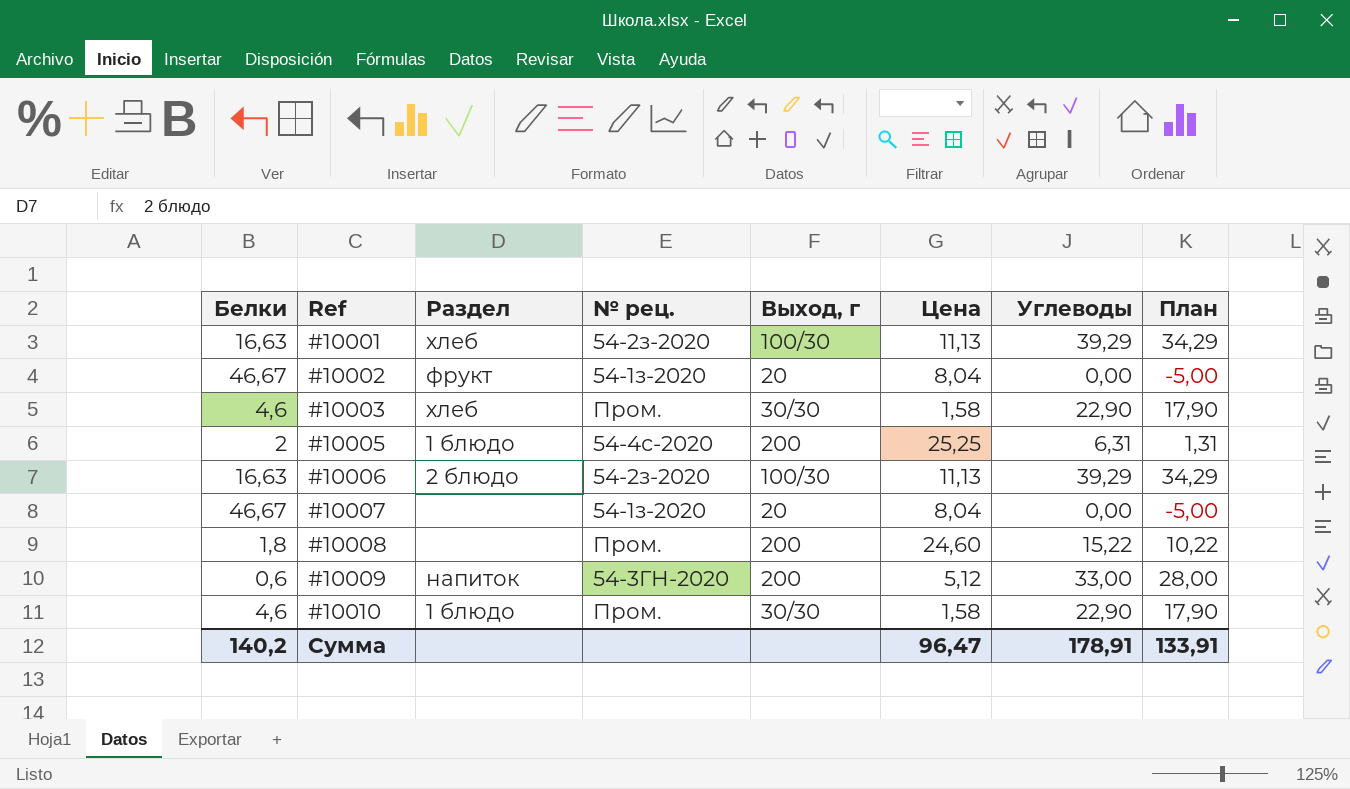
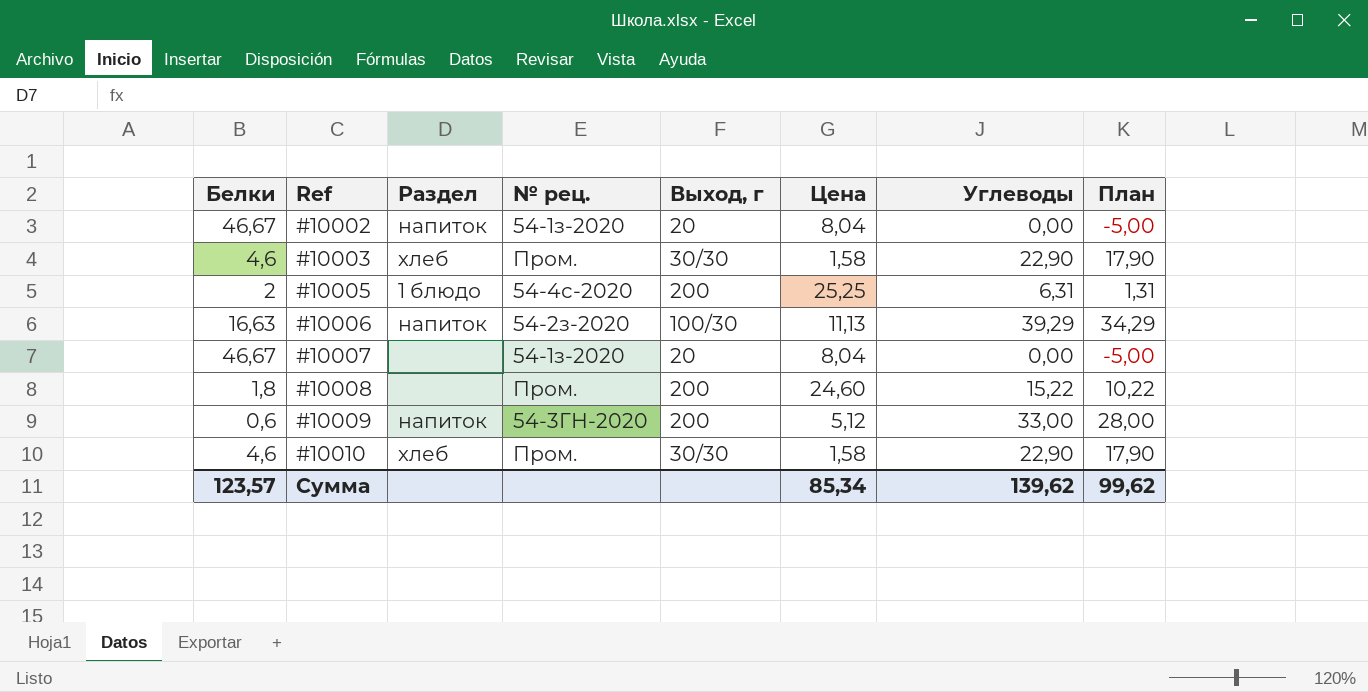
row #10001: 16,63 | хлеб | 54-2з-2020 | 100/30 | 11,13 | 39,29 | 34,29 -> none
#10002 | Раздел: фрукт -> напиток
#10006 | Раздел: 2 блюдо -> напиток
#10010 | Раздел: 1 блюдо -> хлеб
Сумма | Белки: 140,2 -> 123,57
Сумма | Цена: 96,47 -> 85,34
Сумма | Углеводы: 178,91 -> 139,62
Сумма | План: 133,91 -> 99,62

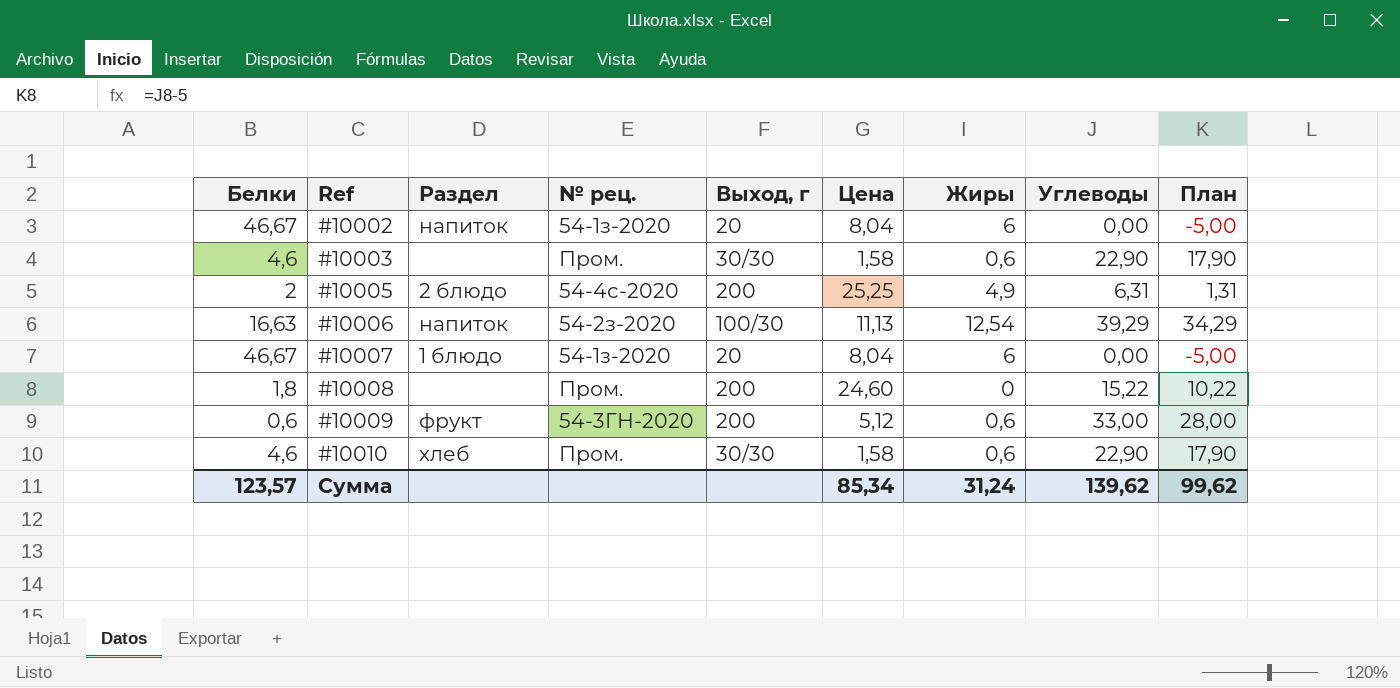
column Жиры | position: none -> 7
#10003 | Раздел: хлеб -> none
#10005 | Раздел: 1 блюдо -> 2 блюдо
#10007 | Раздел: none -> 1 блюдо
#10009 | Раздел: напиток -> фрукт

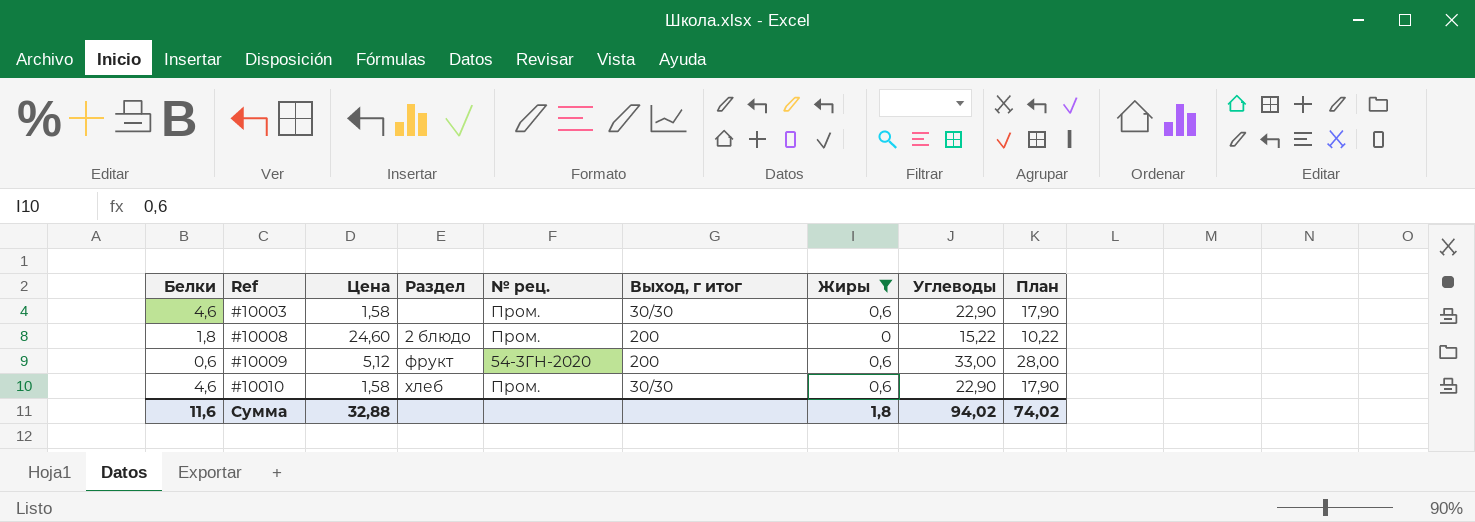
filter: none -> Жиры <= 0,6
column Цена | position: 6 -> 3
column name: Выход, г -> Выход, г итог
#10008 | Раздел: none -> 2 блюдо
Сумма | Белки: 123,57 -> 11,6
Сумма | Цена: 85,34 -> 32,88
Сумма | Жиры: 31,24 -> 1,8
Сумма | Углеводы: 139,62 -> 94,02
Сумма | План: 99,62 -> 74,02

